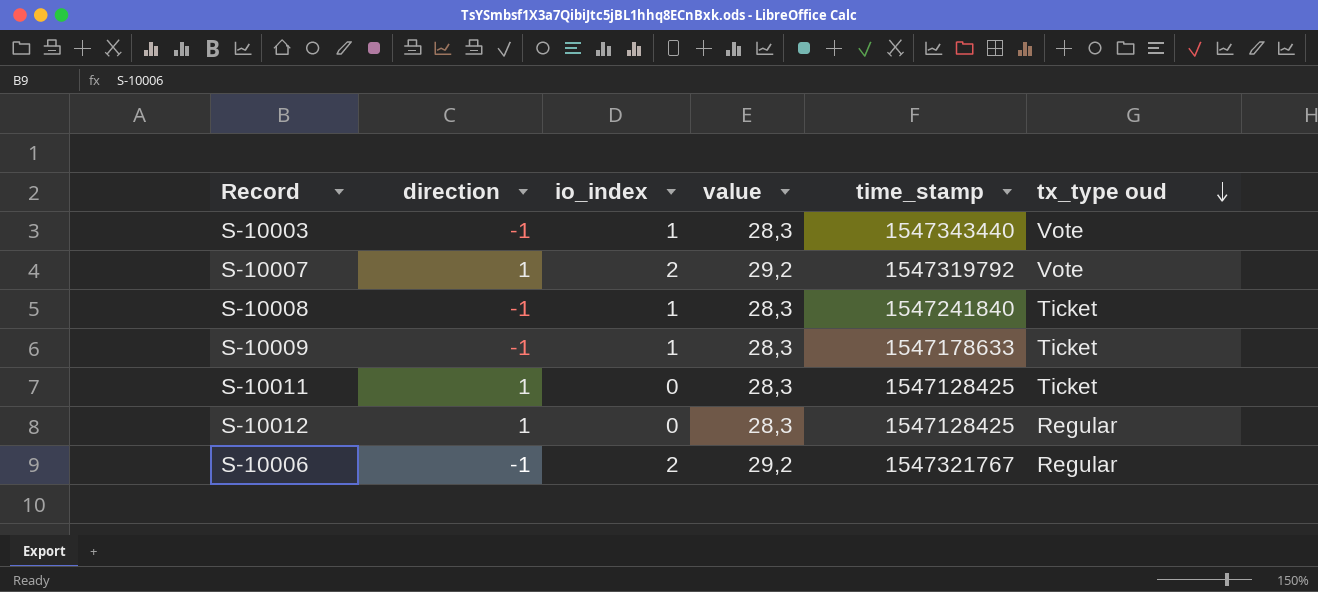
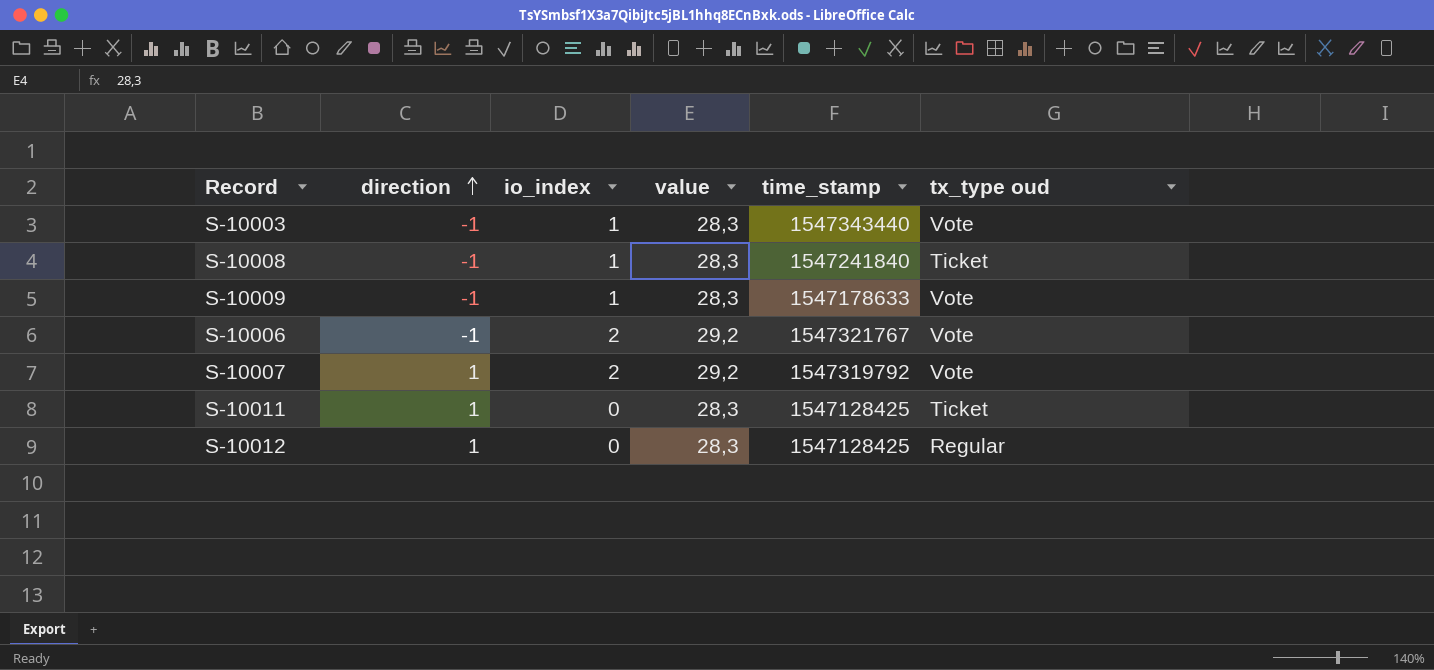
row order: tx_type oud descending -> direction ascending
S-10009 | tx_type oud: Ticket -> Vote
S-10006 | tx_type oud: Regular -> Vote

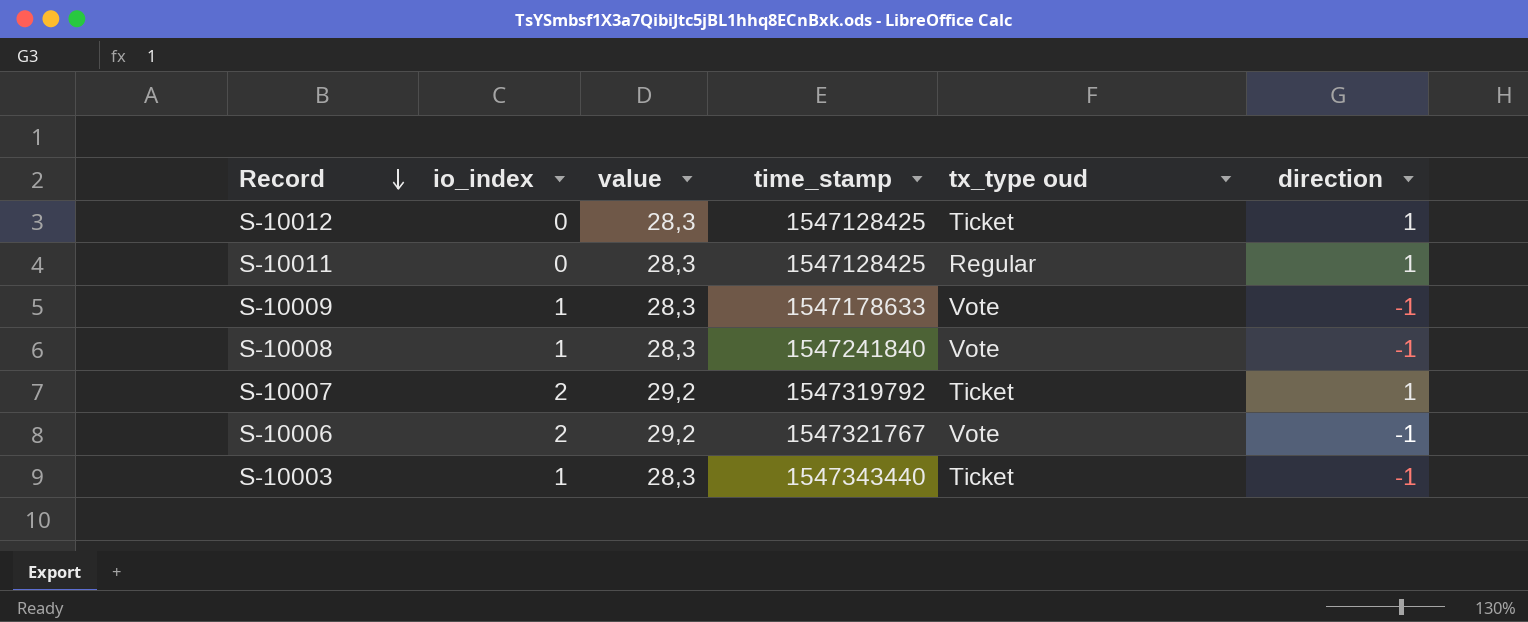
row order: direction ascending -> Record descending
column direction | position: 2 -> 6
S-10012 | tx_type oud: Regular -> Ticket
S-10011 | tx_type oud: Ticket -> Regular
S-10008 | tx_type oud: Ticket -> Vote
S-10007 | tx_type oud: Vote -> Ticket
S-10003 | tx_type oud: Vote -> Ticket

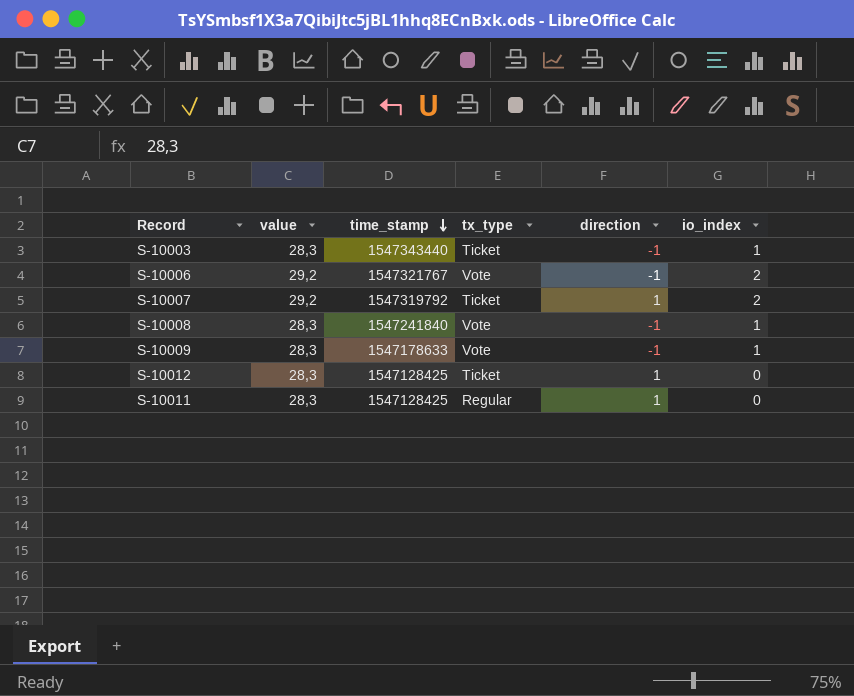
row order: Record descending -> time_stamp descending
column name: tx_type oud -> tx_type
column io_index | position: 2 -> 6

